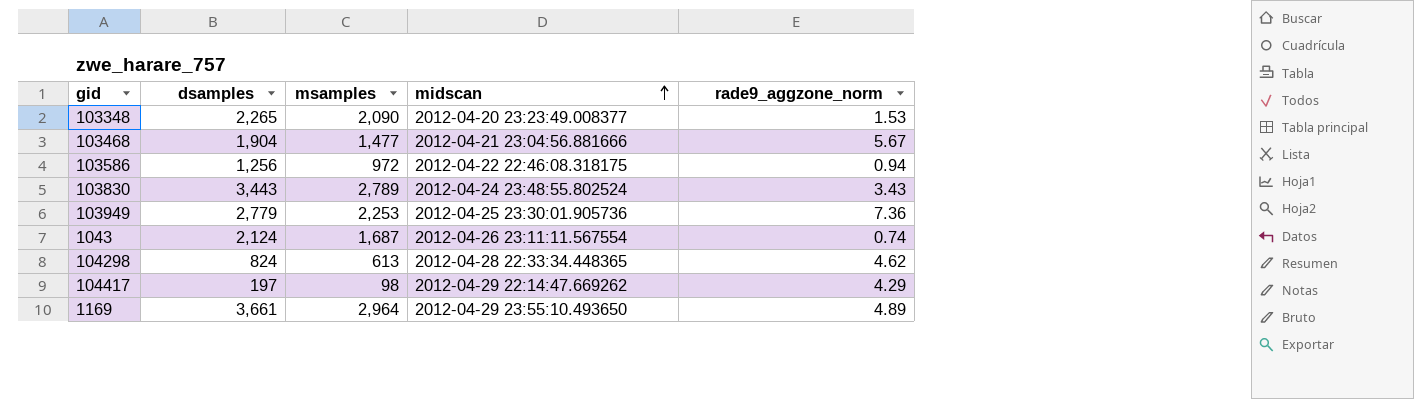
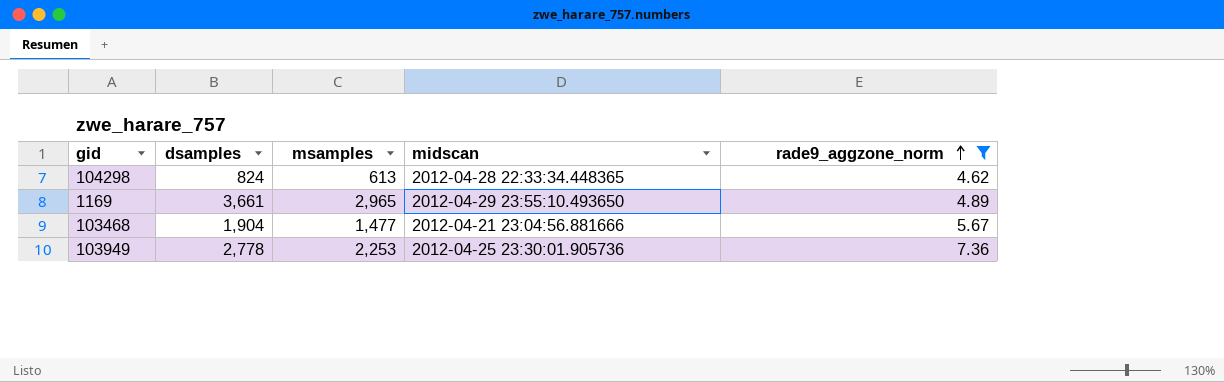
filter: none -> rade9_aggzone_norm >= 4.62
row order: midscan ascending -> rade9_aggzone_norm ascending
1169 | msamples: 2,964 -> 2,965
103949 | dsamples: 2,779 -> 2,778

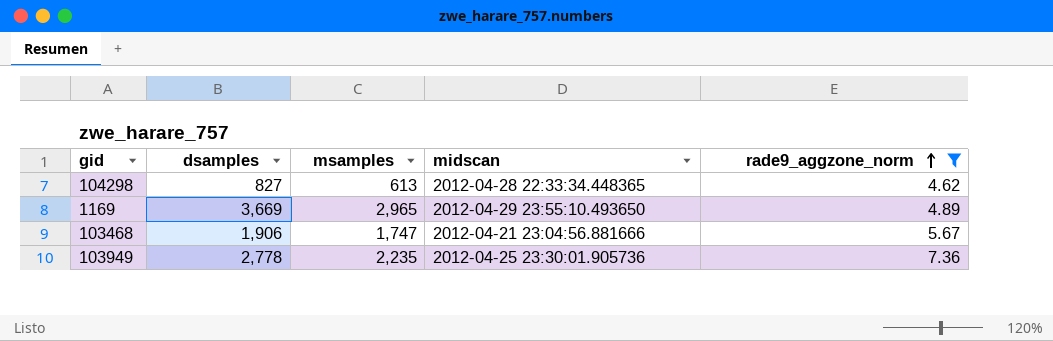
104298 | dsamples: 824 -> 827
1169 | dsamples: 3,661 -> 3,669
103468 | dsamples: 1,904 -> 1,906
103468 | msamples: 1,477 -> 1,747
103949 | msamples: 2,253 -> 2,235

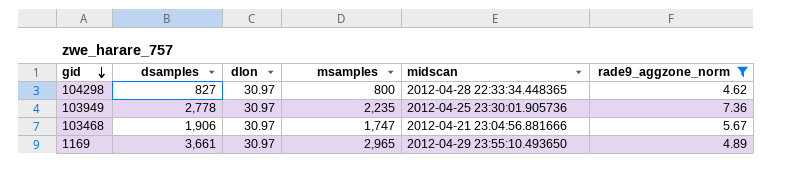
row order: rade9_aggzone_norm ascending -> gid descending
column dlon | position: none -> 3
104298 | msamples: 613 -> 800
1169 | dsamples: 3,669 -> 3,661

